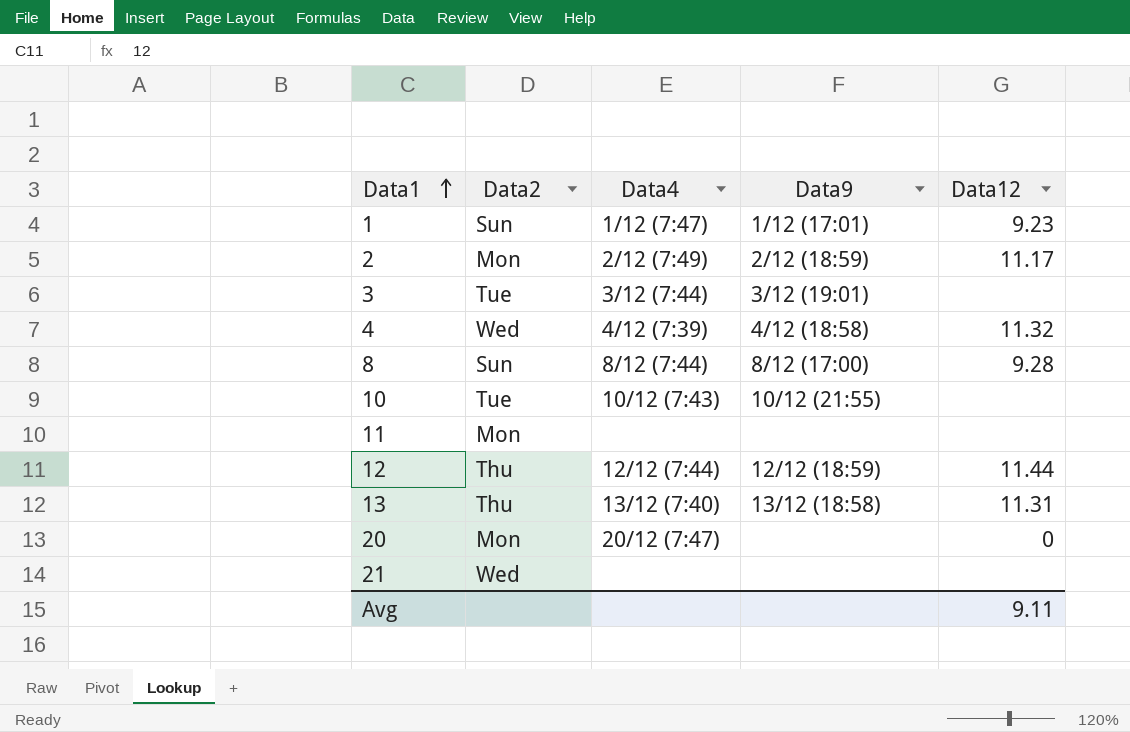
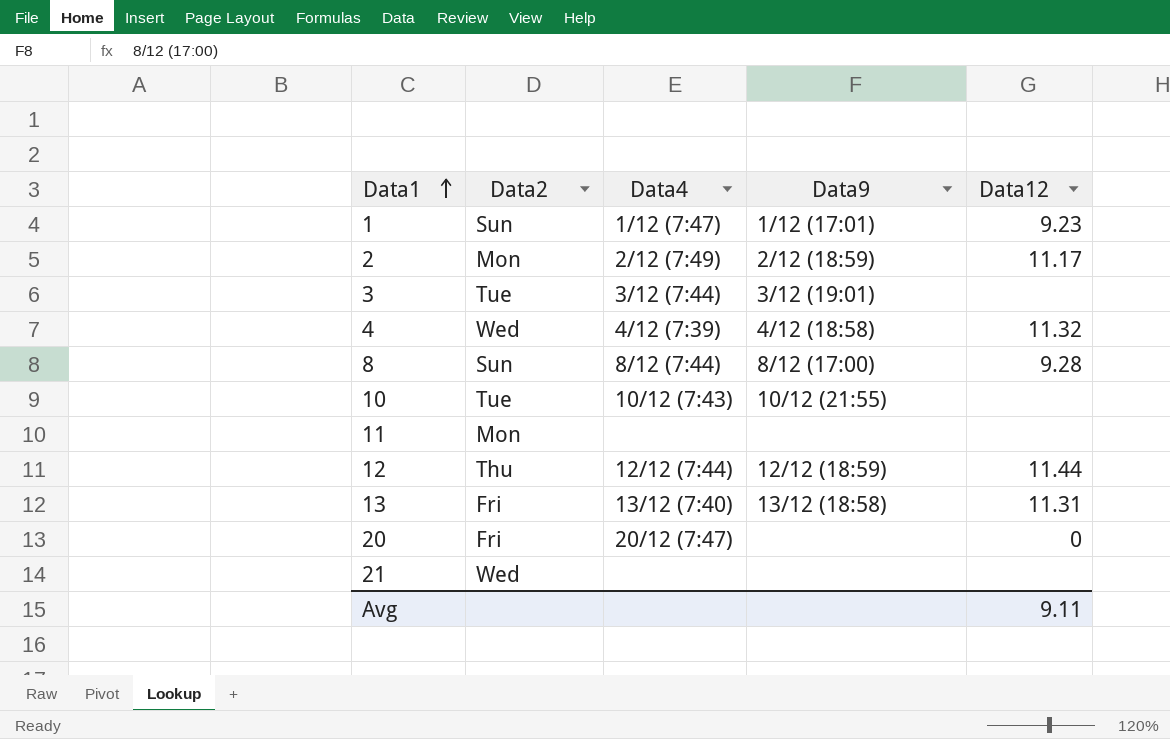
13 | Data2: Thu -> Fri
20 | Data2: Mon -> Fri

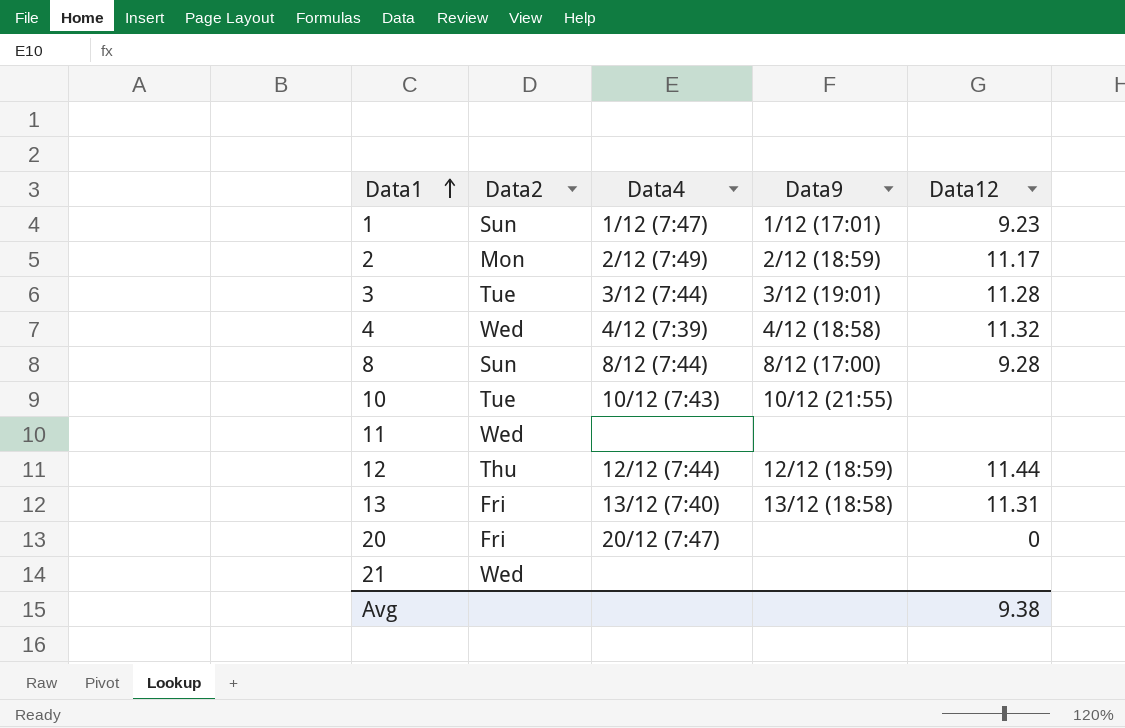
3 | Data12: none -> 11.28
11 | Data2: Mon -> Wed
Avg | Data12: 9.11 -> 9.38

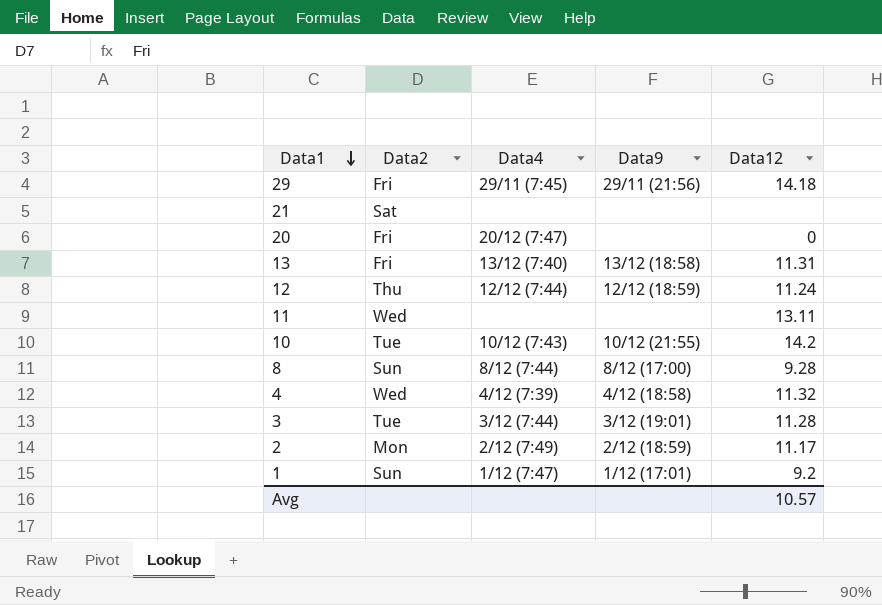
row order: Data1 ascending -> Data1 descending
row 29: none -> Fri | 29/11 (7:45) | 29/11 (21:56) | 14.18
21 | Data2: Wed -> Sat
12 | Data12: 11.44 -> 11.24
11 | Data12: none -> 13.11
10 | Data12: none -> 14.2
1 | Data12: 9.23 -> 9.2
Avg | Data12: 9.38 -> 10.57

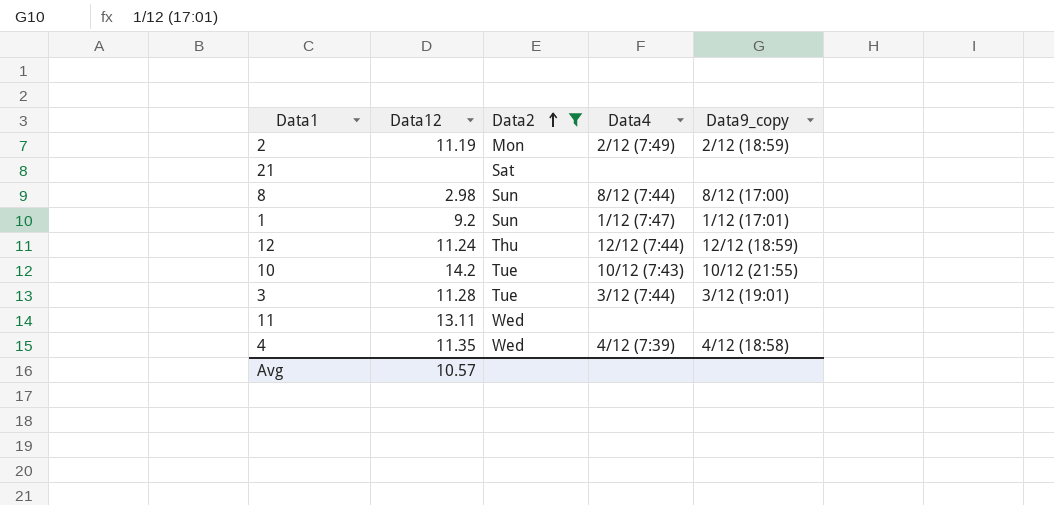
filter: none -> Data2 != Fri
row order: Data1 descending -> Data2 ascending
column Data12 | position: 5 -> 2
column name: Data9 -> Data9_copy
2 | Data12: 11.17 -> 11.19
8 | Data12: 9.28 -> 2.98
4 | Data12: 11.32 -> 11.35

